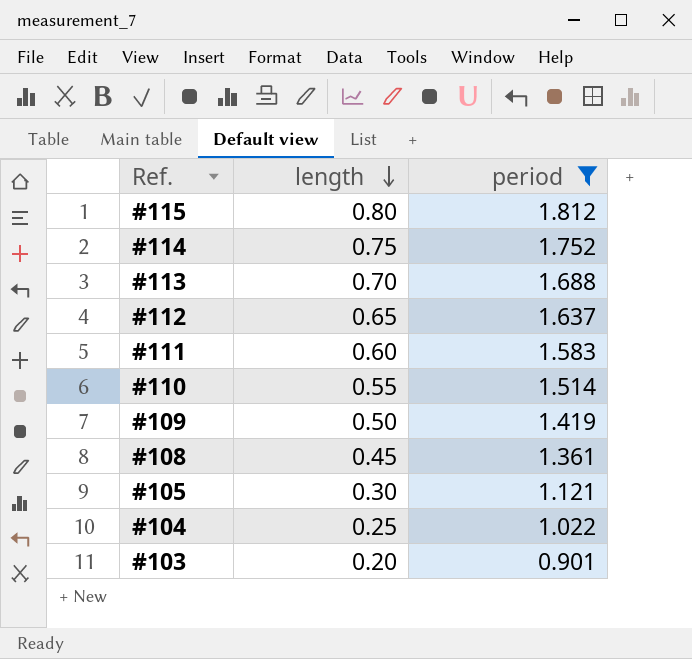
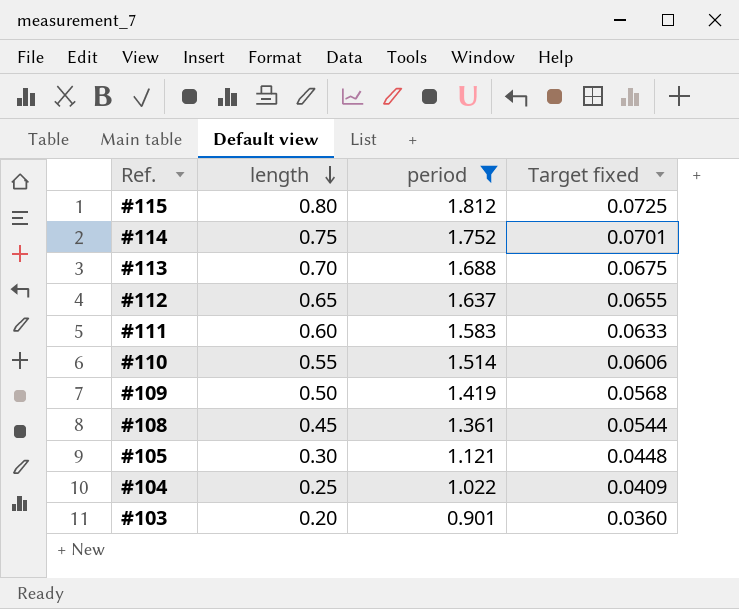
column Target fixed | formula: none -> [period] * 0.04

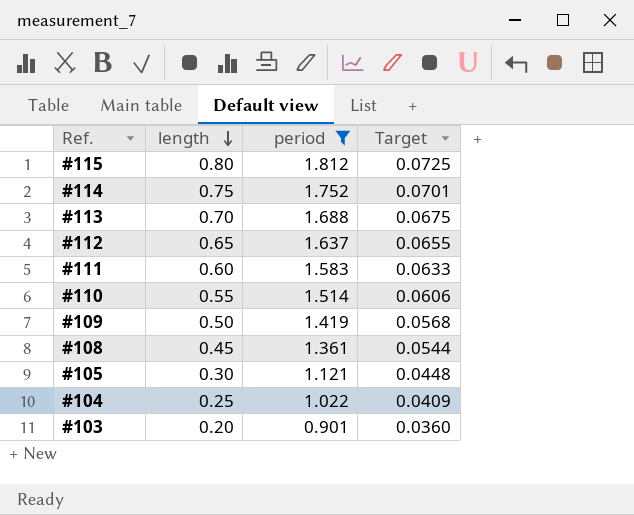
column name: Target fixed -> Target

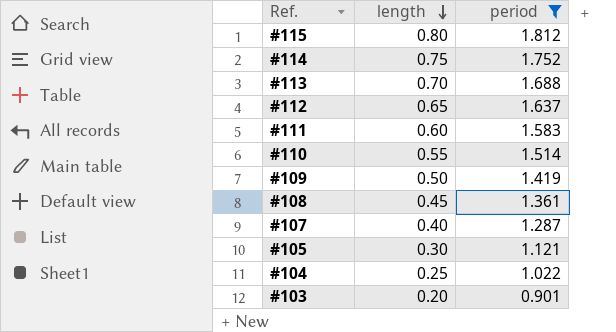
column Target | formula: [period] * 0.04 -> none
row #107: none -> 0.40 | 1.287

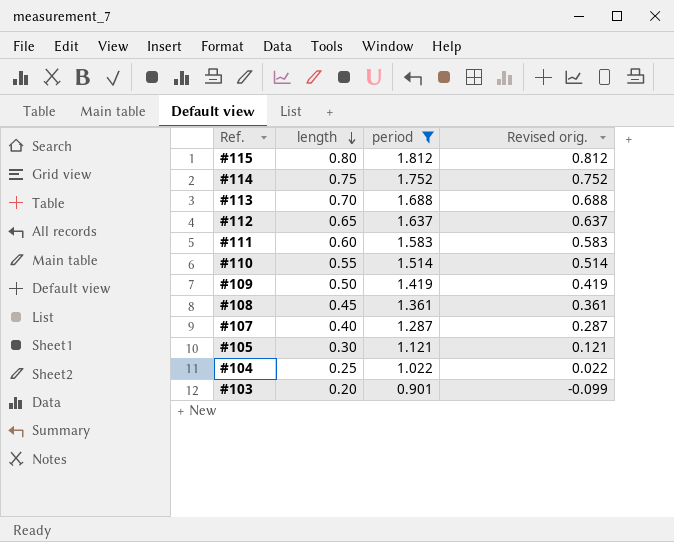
column Revised orig. | formula: none -> [period] - 1

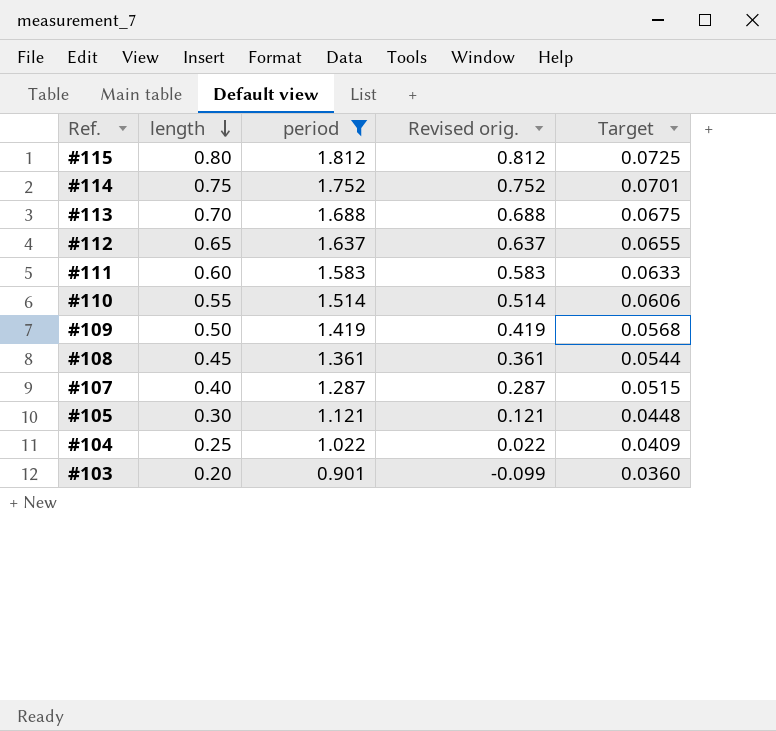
column Target | formula: none -> [period] * 0.04

